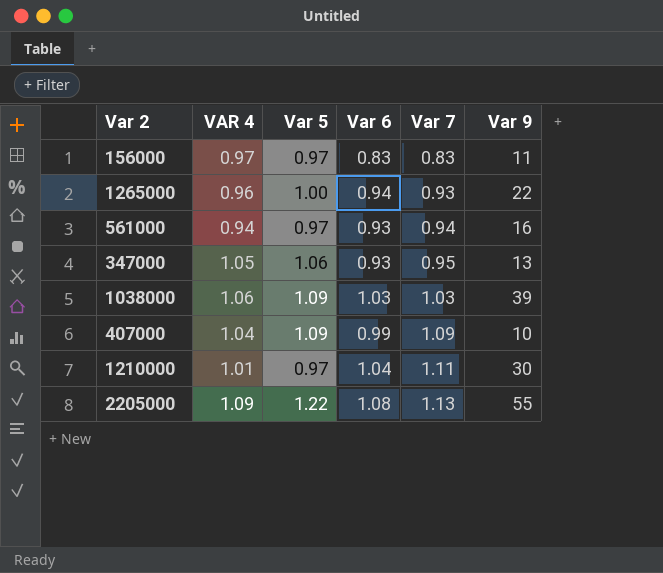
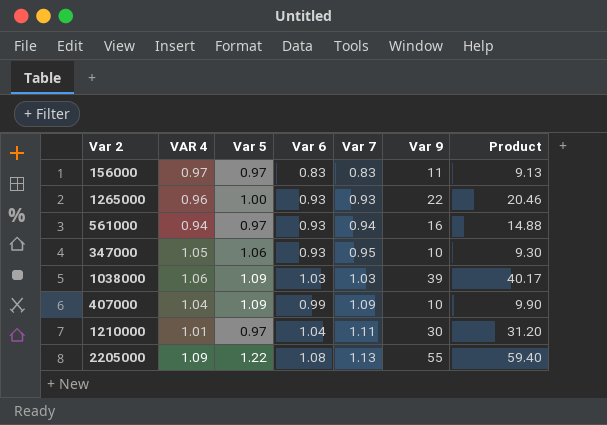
column Product | formula: none -> [Var 6] * [Var 9]
1265000 | Var 6: 0.94 -> 0.93
347000 | Var 9: 13 -> 10

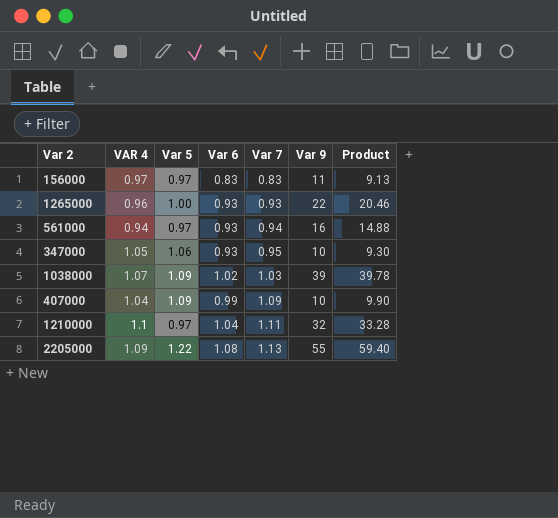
1038000 | VAR 4: 1.06 -> 1.07
1038000 | Var 6: 1.03 -> 1.02
1038000 | Product: 40.17 -> 39.78
1210000 | VAR 4: 1.01 -> 1.1
1210000 | Var 9: 30 -> 32
1210000 | Product: 31.20 -> 33.28

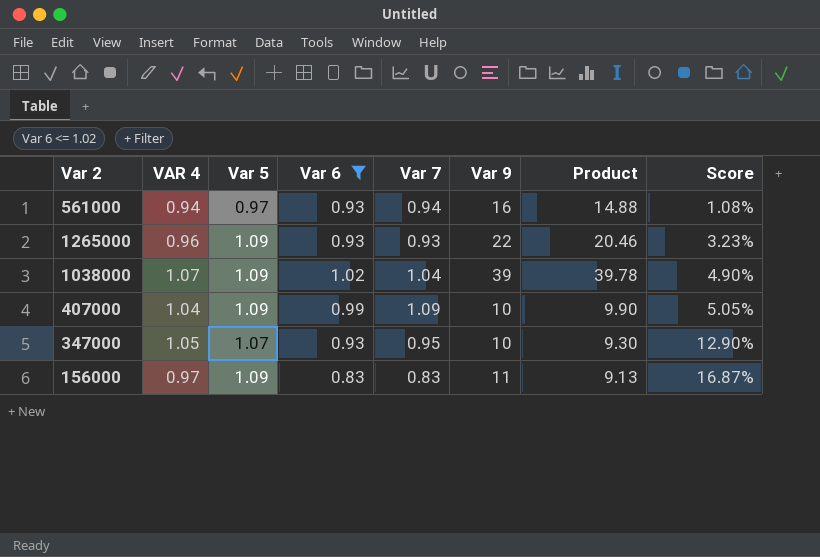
filter: none -> Var 6 <= 1.02
row order: Var 7 ascending -> Score ascending
column Score | formula: none -> ([VAR 4] - [Var 6]) / [Var 6]
1265000 | Var 5: 1.00 -> 1.09
1038000 | Var 7: 1.03 -> 1.04
347000 | Var 5: 1.06 -> 1.07
156000 | Var 5: 0.97 -> 1.09

